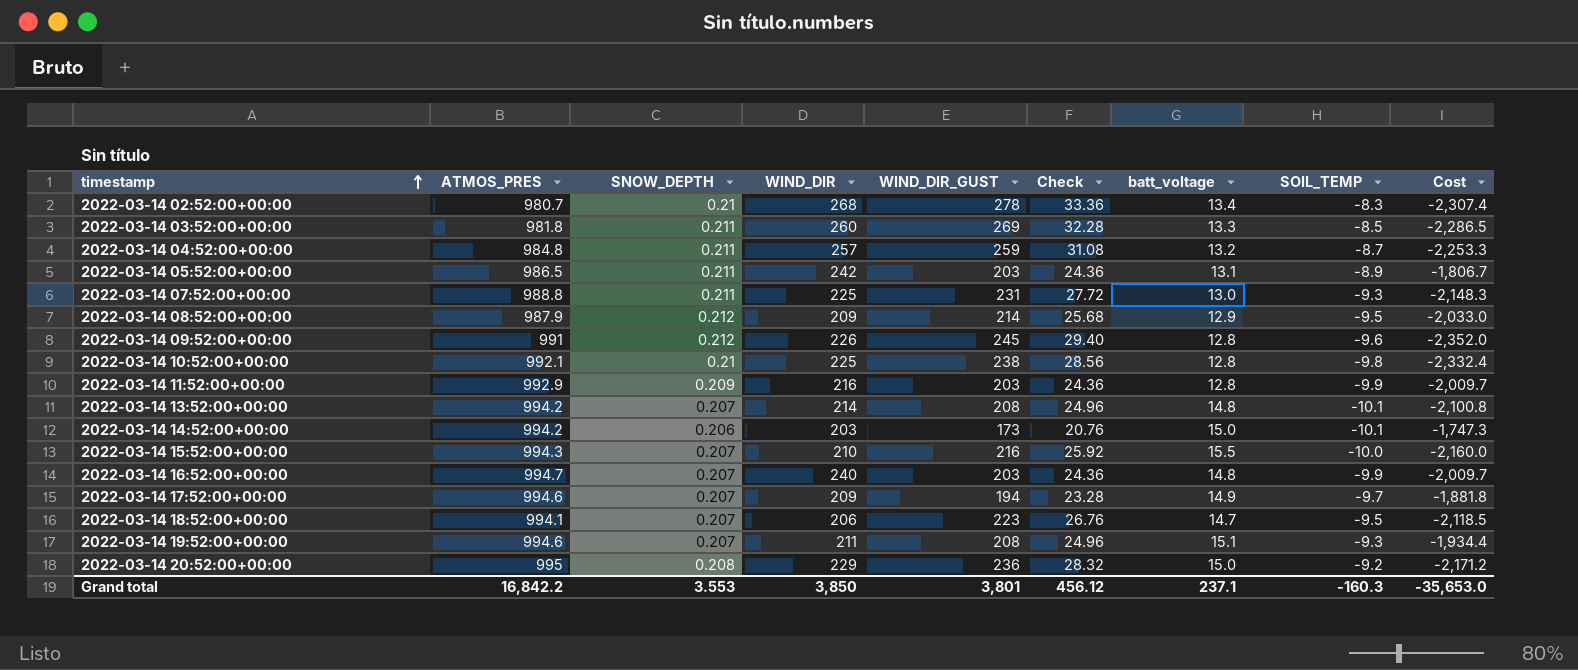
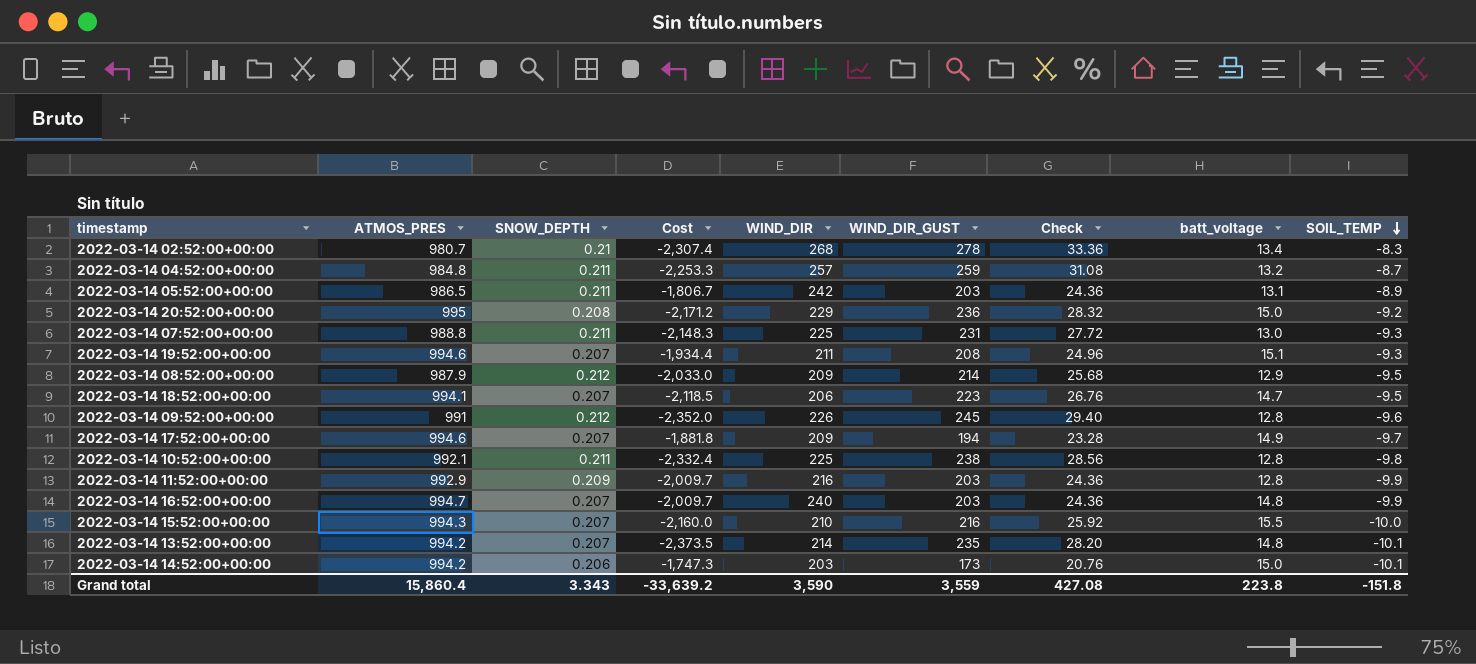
row order: timestamp ascending -> SOIL_TEMP descending
column Cost | position: 9 -> 4
row 2022-03-14 03:52:00+00:00: 981.8 | 0.211 | 260 | 269 | 32.28 | 13.3 | -8.5 | -2,286.5 -> none
2022-03-14 10:52:00+00:00 | SNOW_DEPTH: 0.21 -> 0.211
2022-03-14 13:52:00+00:00 | Cost: -2,100.8 -> -2,373.5
2022-03-14 13:52:00+00:00 | WIND_DIR_GUST: 208 -> 235
2022-03-14 13:52:00+00:00 | Check: 24.96 -> 28.20
Grand total | ATMOS_PRES: 16,842.2 -> 15,860.4
Grand total | SNOW_DEPTH: 3.553 -> 3.343
Grand total | Cost: -35,653.0 -> -33,639.2
Grand total | WIND_DIR: 3,850 -> 3,590
Grand total | WIND_DIR_GUST: 3,801 -> 3,559
Grand total | Check: 456.12 -> 427.08
Grand total | batt_voltage: 237.1 -> 223.8
Grand total | SOIL_TEMP: -160.3 -> -151.8

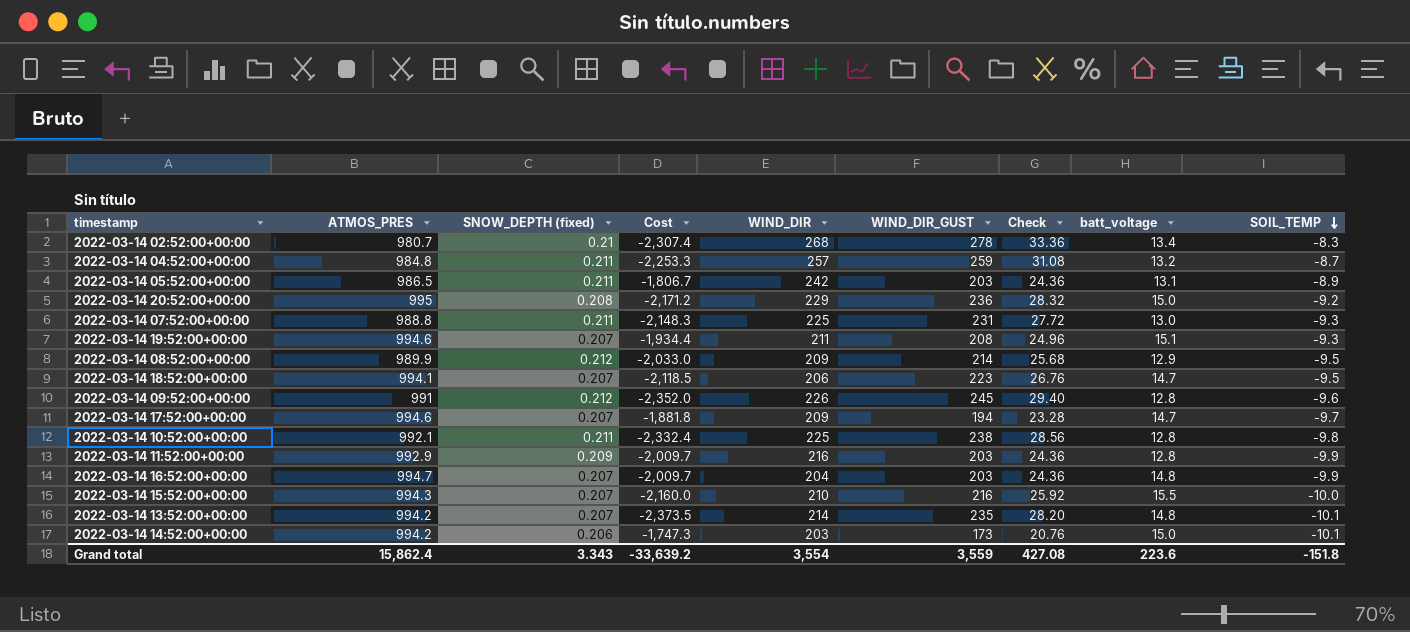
column name: SNOW_DEPTH -> SNOW_DEPTH (fixed)
2022-03-14 08:52:00+00:00 | ATMOS_PRES: 987.9 -> 989.9
2022-03-14 17:52:00+00:00 | batt_voltage: 14.9 -> 14.7
2022-03-14 16:52:00+00:00 | WIND_DIR: 240 -> 204
Grand total | ATMOS_PRES: 15,860.4 -> 15,862.4
Grand total | WIND_DIR: 3,590 -> 3,554
Grand total | batt_voltage: 223.8 -> 223.6

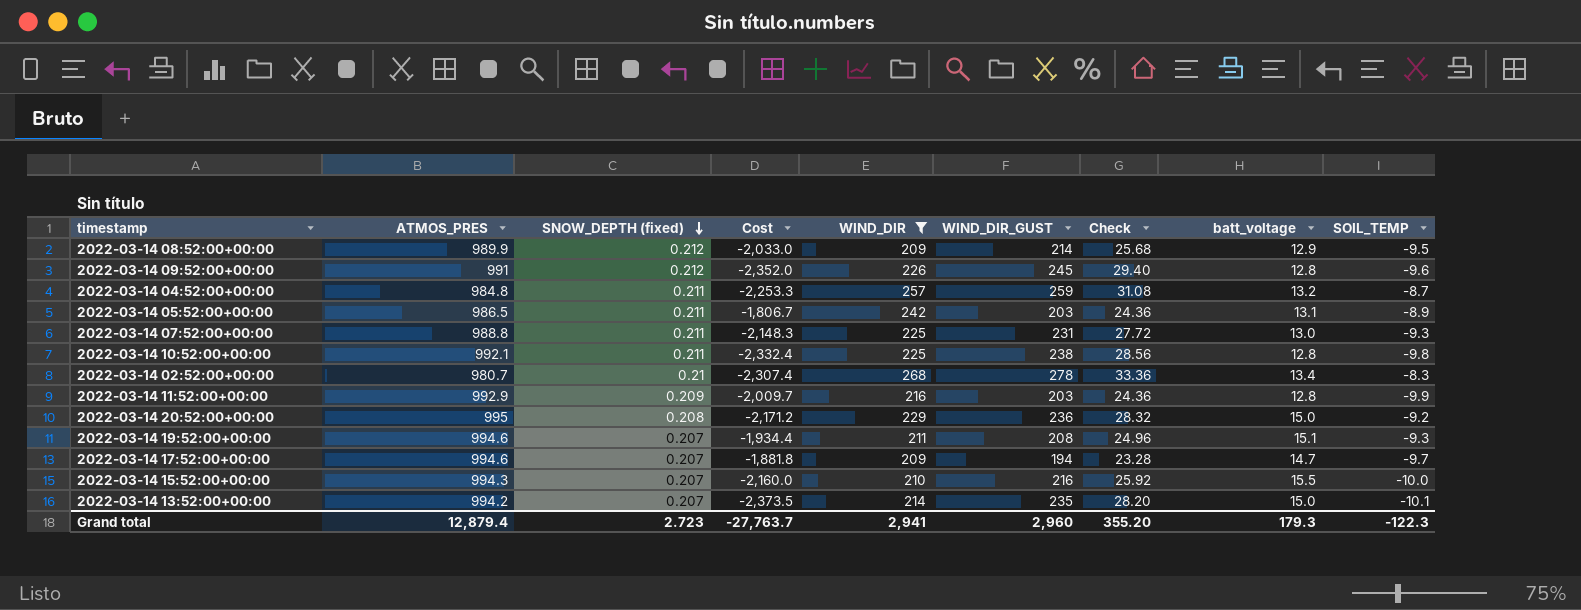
filter: none -> WIND_DIR >= 209
row order: SOIL_TEMP descending -> SNOW_DEPTH (fixed) descending
2022-03-14 13:52:00+00:00 | batt_voltage: 14.8 -> 15.0
Grand total | ATMOS_PRES: 15,862.4 -> 12,879.4
Grand total | SNOW_DEPTH (fixed): 3.343 -> 2.723
Grand total | Cost: -33,639.2 -> -27,763.7
Grand total | WIND_DIR: 3,554 -> 2,941
Grand total | WIND_DIR_GUST: 3,559 -> 2,960
Grand total | Check: 427.08 -> 355.20
Grand total | batt_voltage: 223.6 -> 179.3
Grand total | SOIL_TEMP: -151.8 -> -122.3

